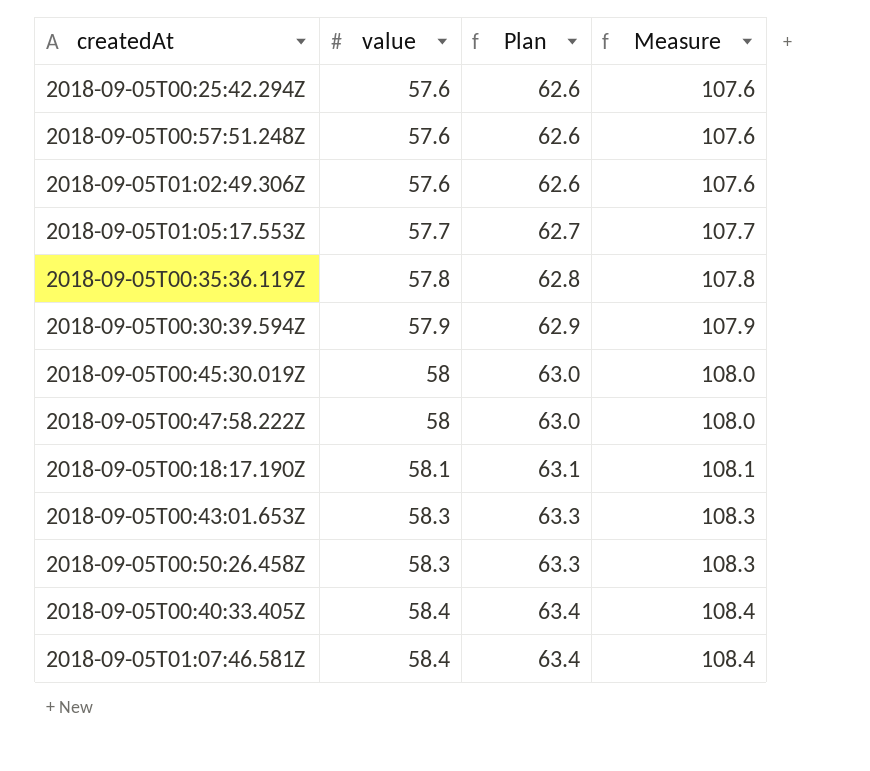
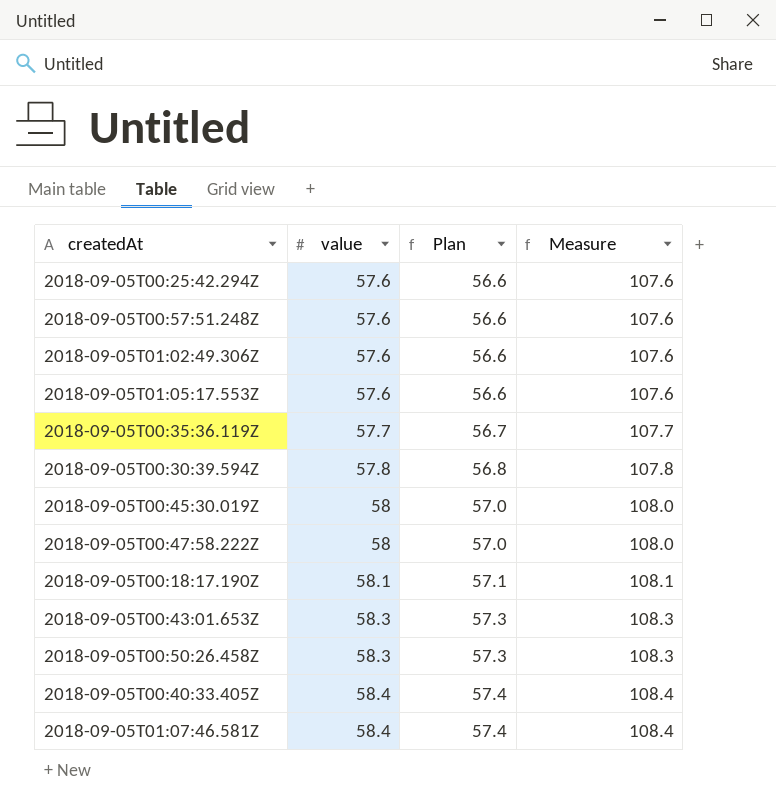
column Plan | formula: [value] + 5 -> [value] - 1
2018-09-05T01:05:17.553Z | value: 57.7 -> 57.6
2018-09-05T01:05:17.553Z | Measure: 107.7 -> 107.6
2018-09-05T00:35:36.119Z | value: 57.8 -> 57.7
2018-09-05T00:35:36.119Z | Measure: 107.8 -> 107.7
2018-09-05T00:30:39.594Z | value: 57.9 -> 57.8
2018-09-05T00:30:39.594Z | Measure: 107.9 -> 107.8

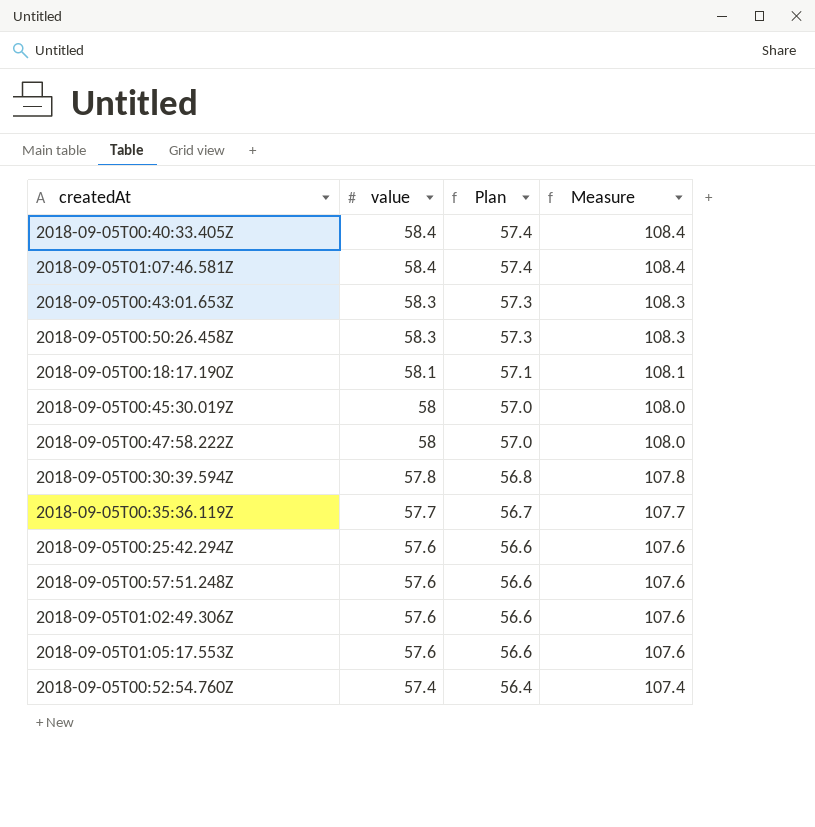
row order: value ascending -> value descending
row 2018-09-05T00:52:54.760Z: none -> 57.4 | 56.4 | 107.4

